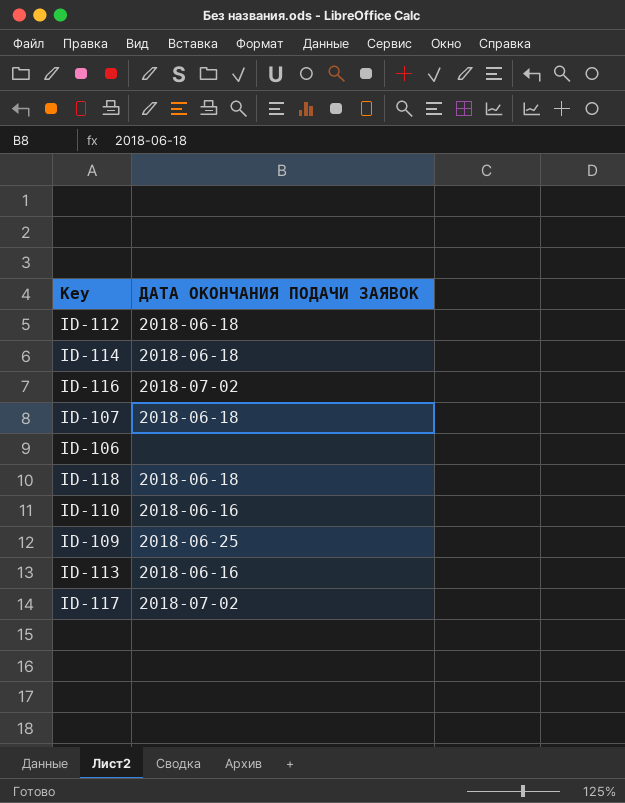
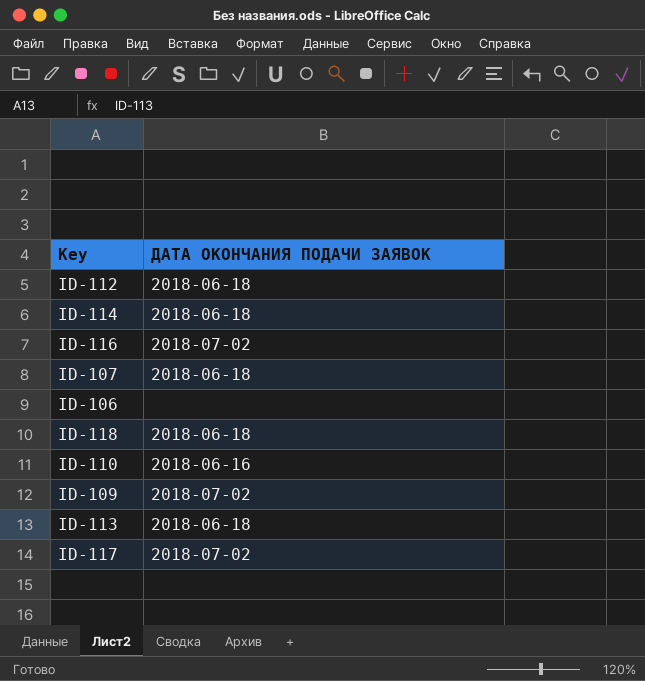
ID-109 | ДАТА ОКОНЧАНИЯ ПОДАЧИ ЗАЯВОК: 2018-06-25 -> 2018-07-02
ID-113 | ДАТА ОКОНЧАНИЯ ПОДАЧИ ЗАЯВОК: 2018-06-16 -> 2018-06-18

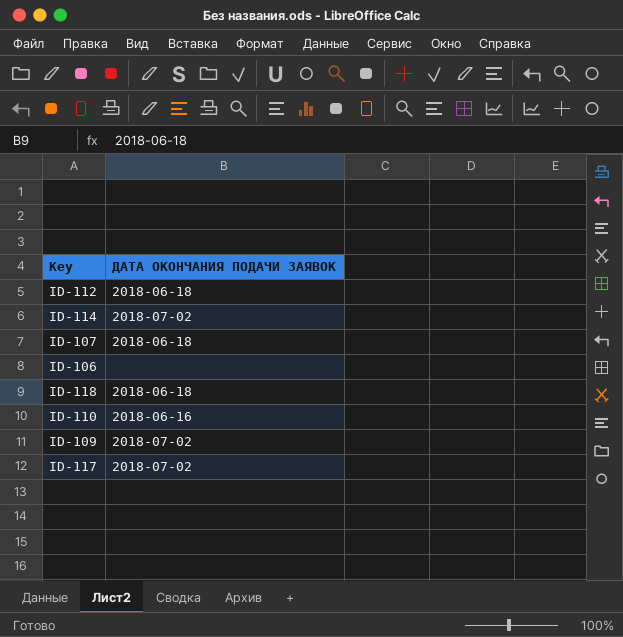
row ID-116: 2018-07-02 -> none
row ID-113: 2018-06-18 -> none
ID-114 | ДАТА ОКОНЧАНИЯ ПОДАЧИ ЗАЯВОК: 2018-06-18 -> 2018-07-02

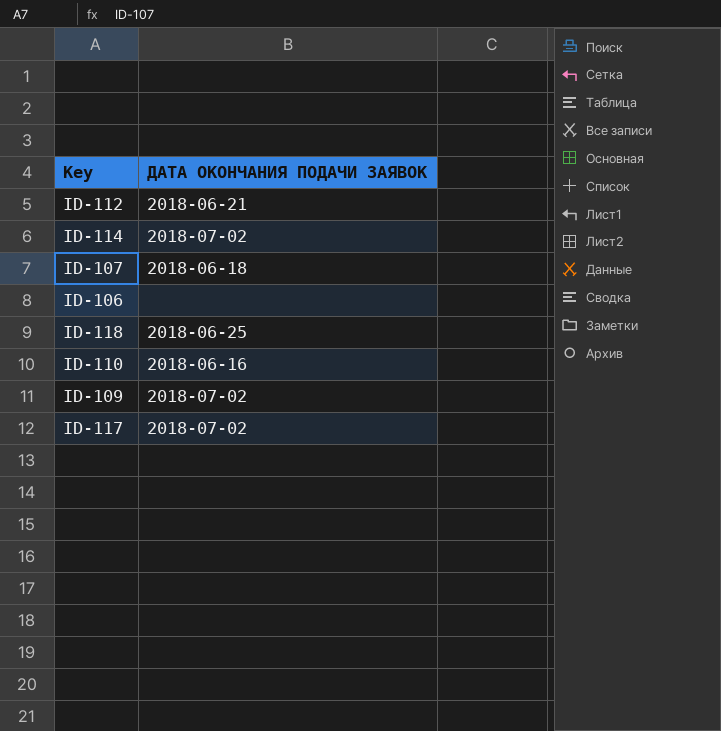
ID-112 | ДАТА ОКОНЧАНИЯ ПОДАЧИ ЗАЯВОК: 2018-06-18 -> 2018-06-21
ID-118 | ДАТА ОКОНЧАНИЯ ПОДАЧИ ЗАЯВОК: 2018-06-18 -> 2018-06-25

